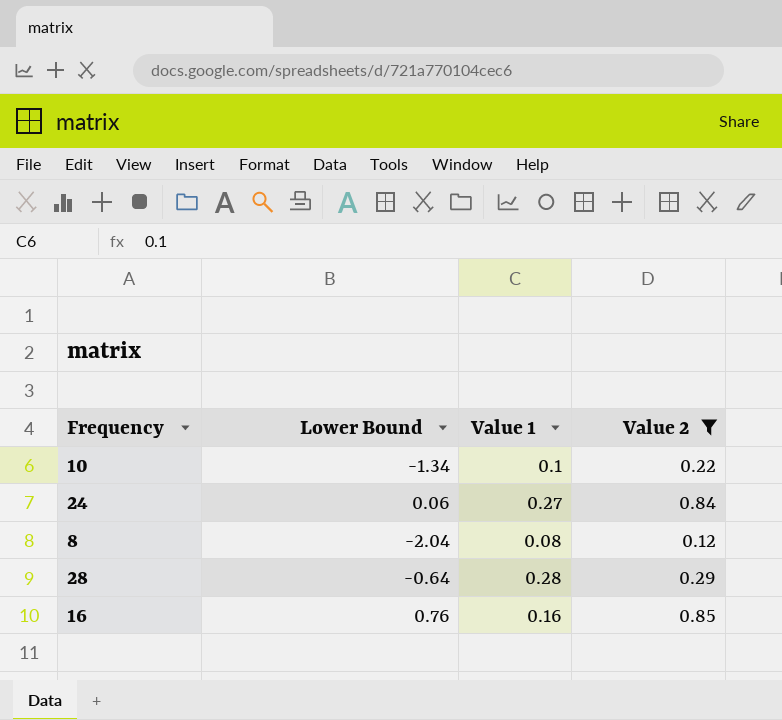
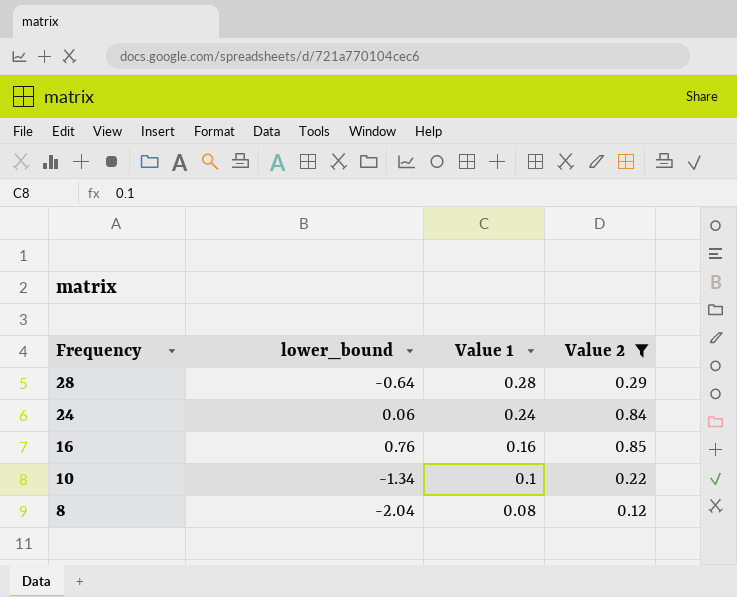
row order: none -> Frequency descending
column name: Lower Bound -> lower_bound
24 | Value 1: 0.27 -> 0.24

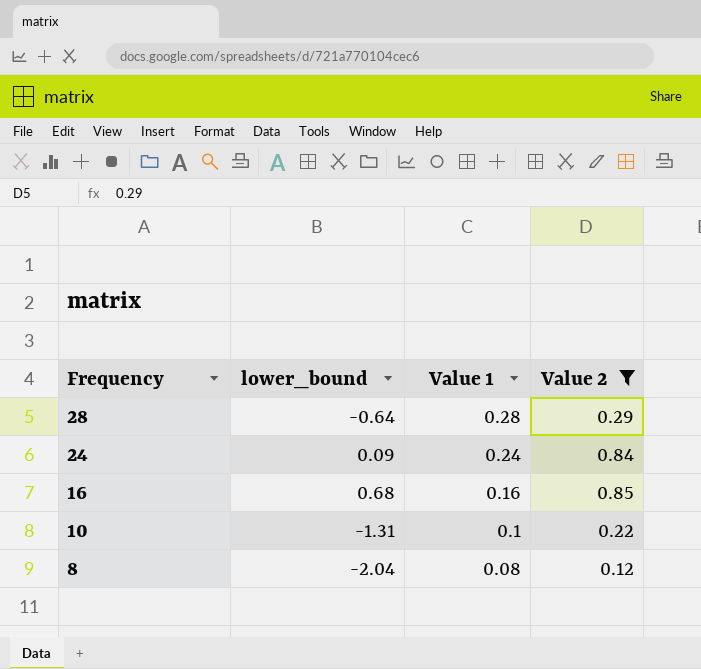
24 | lower_bound: 0.06 -> 0.09
16 | lower_bound: 0.76 -> 0.68
10 | lower_bound: -1.34 -> -1.31

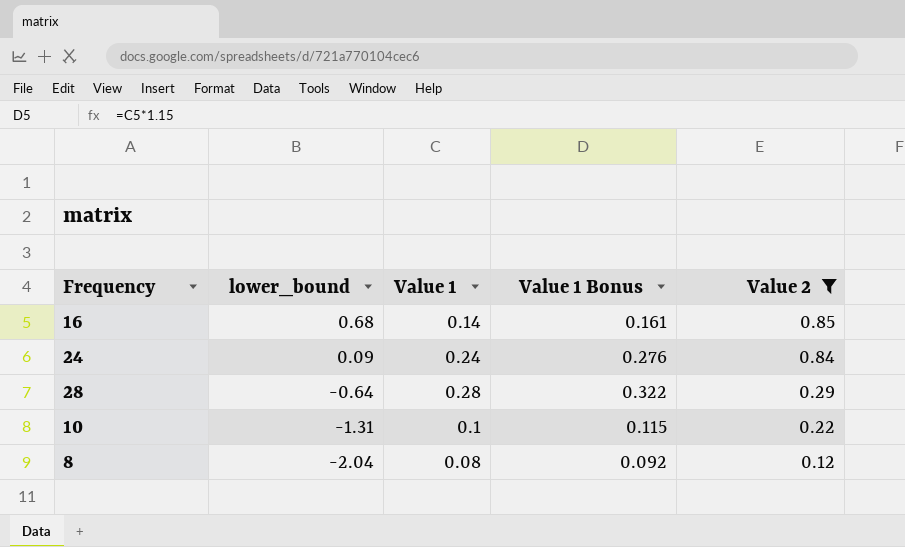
row order: Frequency descending -> lower_bound descending
column Value 1 Bonus | formula: none -> [Value 1] * 1.15
16 | Value 1: 0.16 -> 0.14

